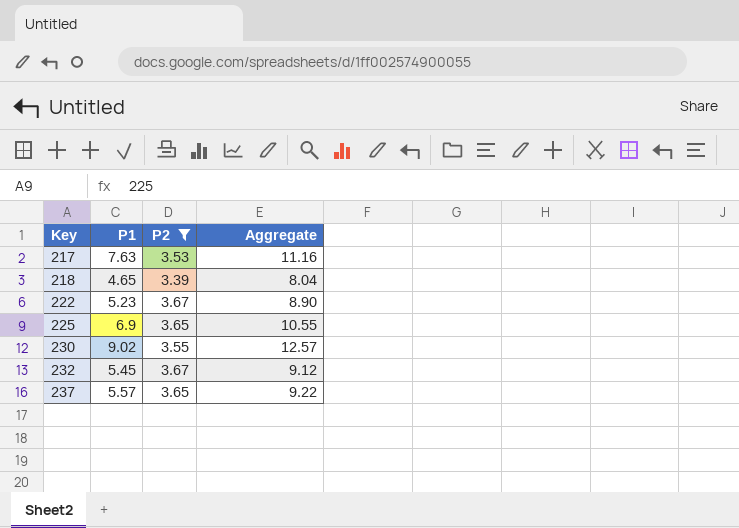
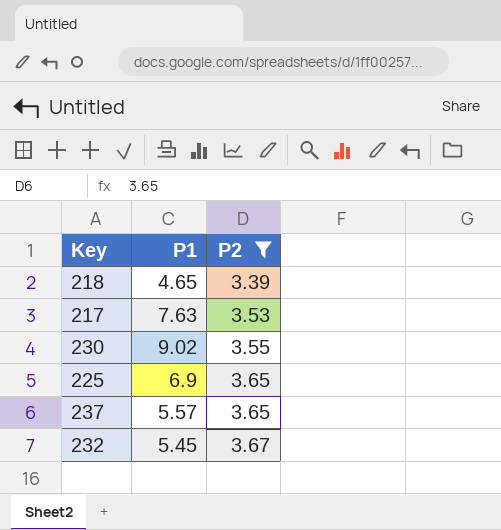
row order: Key ascending -> P2 ascending
column Aggregate | formula: [P1] + [P2] -> none
row 222: 5.23 | 3.67 | 8.90 -> none

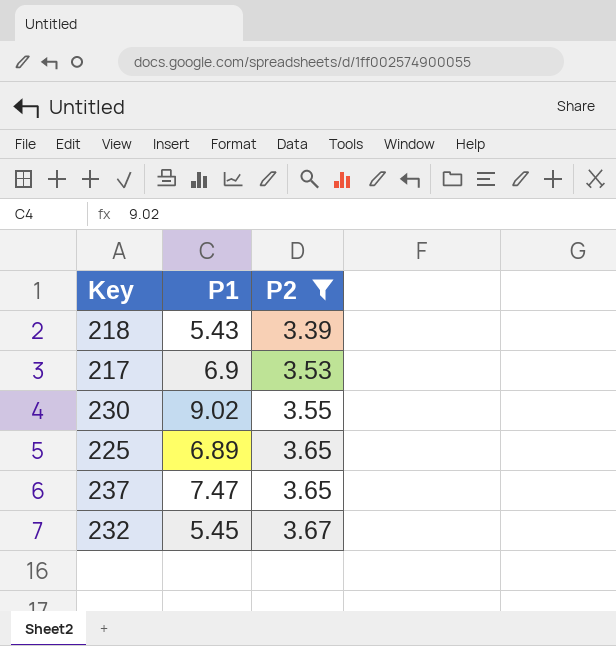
218 | P1: 4.65 -> 5.43
217 | P1: 7.63 -> 6.9
225 | P1: 6.9 -> 6.89
237 | P1: 5.57 -> 7.47

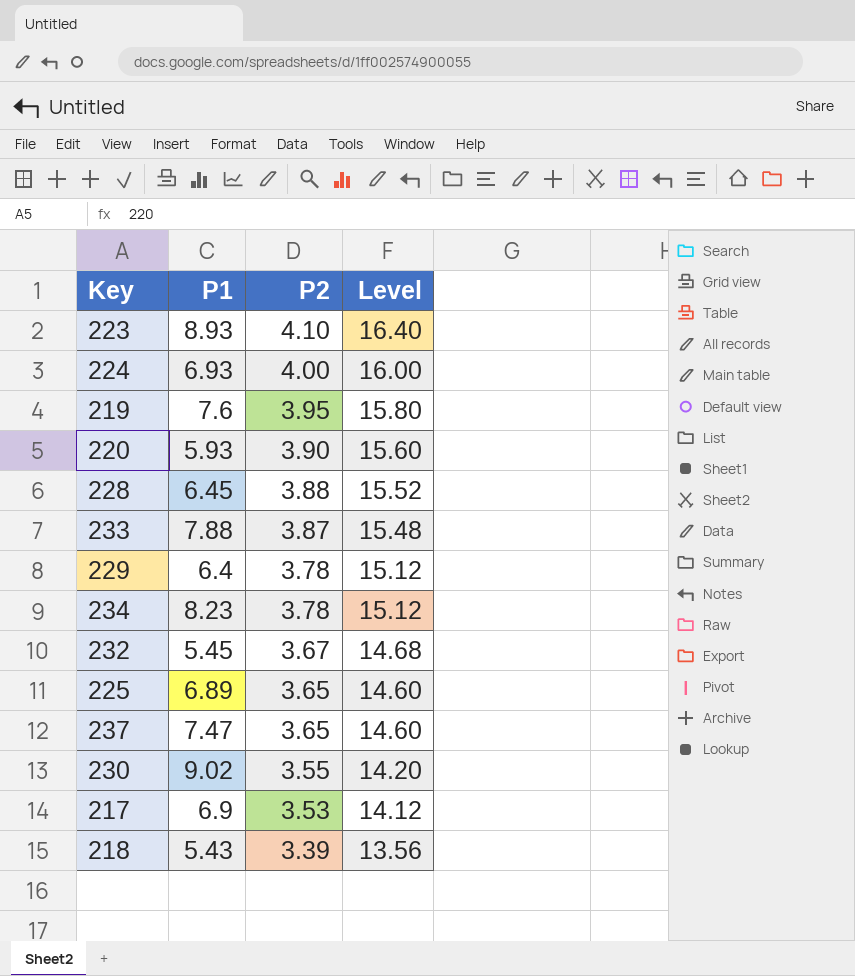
filter: P2 <= 3.67 -> none
row order: P2 ascending -> P2 descending
column Level | formula: none -> [P2] * 4

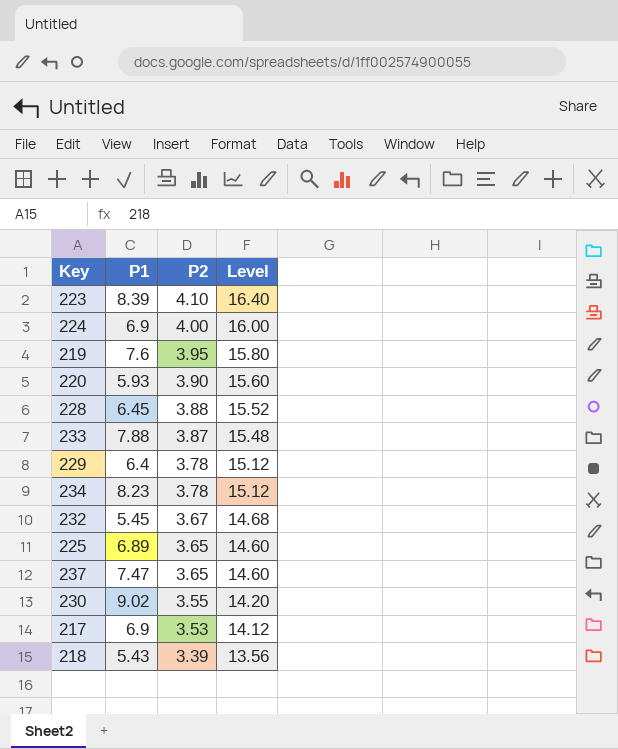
223 | P1: 8.93 -> 8.39
224 | P1: 6.93 -> 6.9

